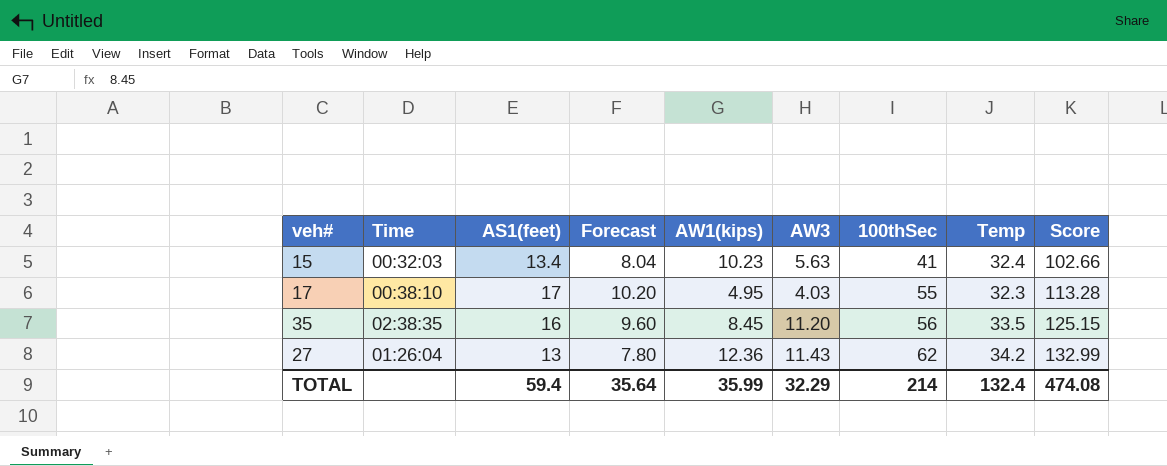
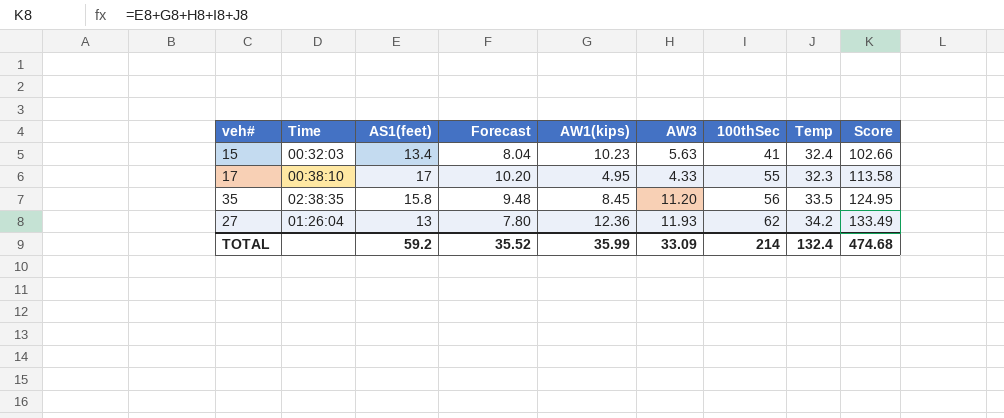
17 | AW3: 4.03 -> 4.33
17 | Score: 113.28 -> 113.58
35 | AS1(feet): 16 -> 15.8
35 | Forecast: 9.60 -> 9.48
35 | Score: 125.15 -> 124.95
27 | AW3: 11.43 -> 11.93
27 | Score: 132.99 -> 133.49
TOTAL | AS1(feet): 59.4 -> 59.2
TOTAL | Forecast: 35.64 -> 35.52
TOTAL | AW3: 32.29 -> 33.09
TOTAL | Score: 474.08 -> 474.68

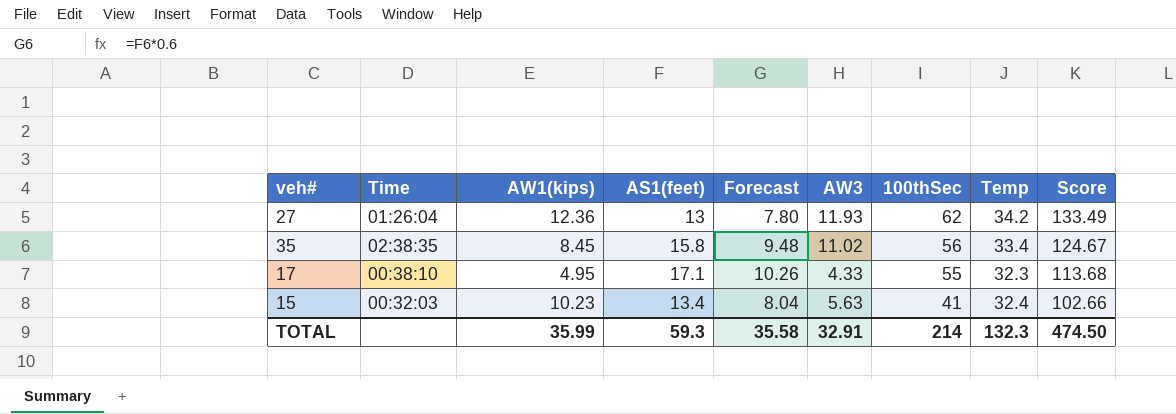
row order: 100thSec ascending -> 100thSec descending
column AW1(kips) | position: 5 -> 3
35 | AW3: 11.20 -> 11.02
35 | Temp: 33.5 -> 33.4
35 | Score: 124.95 -> 124.67
17 | AS1(feet): 17 -> 17.1
17 | Forecast: 10.20 -> 10.26
17 | Score: 113.58 -> 113.68
TOTAL | AS1(feet): 59.2 -> 59.3
TOTAL | Forecast: 35.52 -> 35.58
TOTAL | AW3: 33.09 -> 32.91
TOTAL | Temp: 132.4 -> 132.3
TOTAL | Score: 474.68 -> 474.50

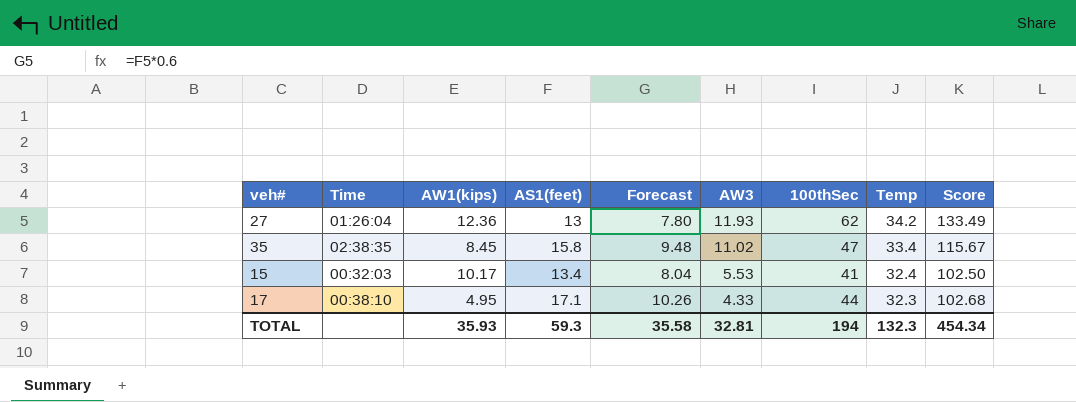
row order: 100thSec descending -> AW3 descending
35 | 100thSec: 56 -> 47
35 | Score: 124.67 -> 115.67
15 | AW1(kips): 10.23 -> 10.17
15 | AW3: 5.63 -> 5.53
15 | Score: 102.66 -> 102.50
17 | 100thSec: 55 -> 44
17 | Score: 113.68 -> 102.68
TOTAL | AW1(kips): 35.99 -> 35.93
TOTAL | AW3: 32.91 -> 32.81
TOTAL | 100thSec: 214 -> 194
TOTAL | Score: 474.50 -> 454.34

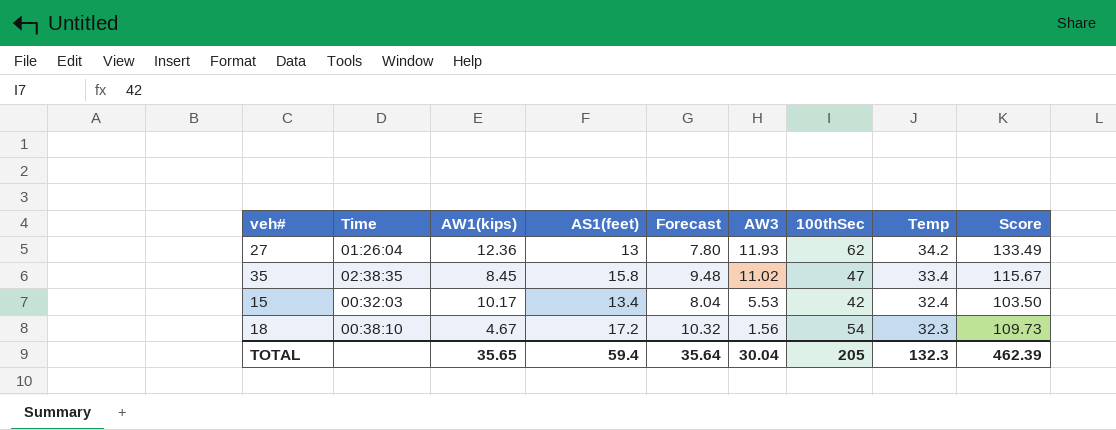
row 17: 00:38:10 | 4.95 | 17.1 | 10.26 | 4.33 | 44 | 32.3 | 102.68 -> none
15 | 100thSec: 41 -> 42
15 | Score: 102.50 -> 103.50
row 18: none -> 00:38:10 | 4.67 | 17.2 | 10.32 | 1.56 | 54 | 32.3 | 109.73
TOTAL | AW1(kips): 35.93 -> 35.65
TOTAL | AS1(feet): 59.3 -> 59.4
TOTAL | Forecast: 35.58 -> 35.64
TOTAL | AW3: 32.81 -> 30.04
TOTAL | 100thSec: 194 -> 205
TOTAL | Score: 454.34 -> 462.39

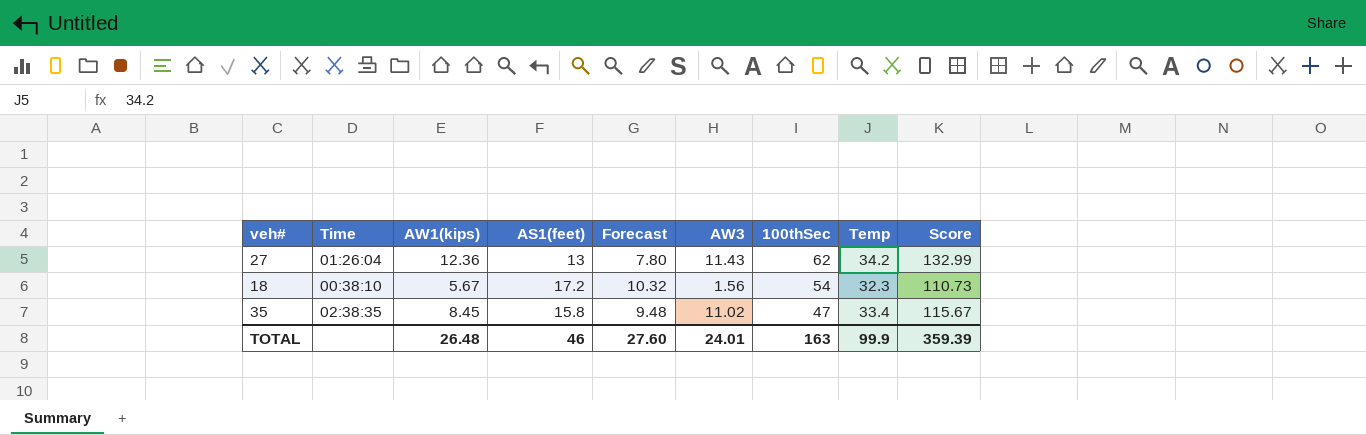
row order: AW3 descending -> 100thSec descending
row 15: 00:32:03 | 10.17 | 13.4 | 8.04 | 5.53 | 42 | 32.4 | 103.50 -> none
27 | AW3: 11.93 -> 11.43
27 | Score: 133.49 -> 132.99
18 | AW1(kips): 4.67 -> 5.67
18 | Score: 109.73 -> 110.73
TOTAL | AW1(kips): 35.65 -> 26.48
TOTAL | AS1(feet): 59.4 -> 46
TOTAL | Forecast: 35.64 -> 27.60
TOTAL | AW3: 30.04 -> 24.01
TOTAL | 100thSec: 205 -> 163
TOTAL | Temp: 132.3 -> 99.9
TOTAL | Score: 462.39 -> 359.39

